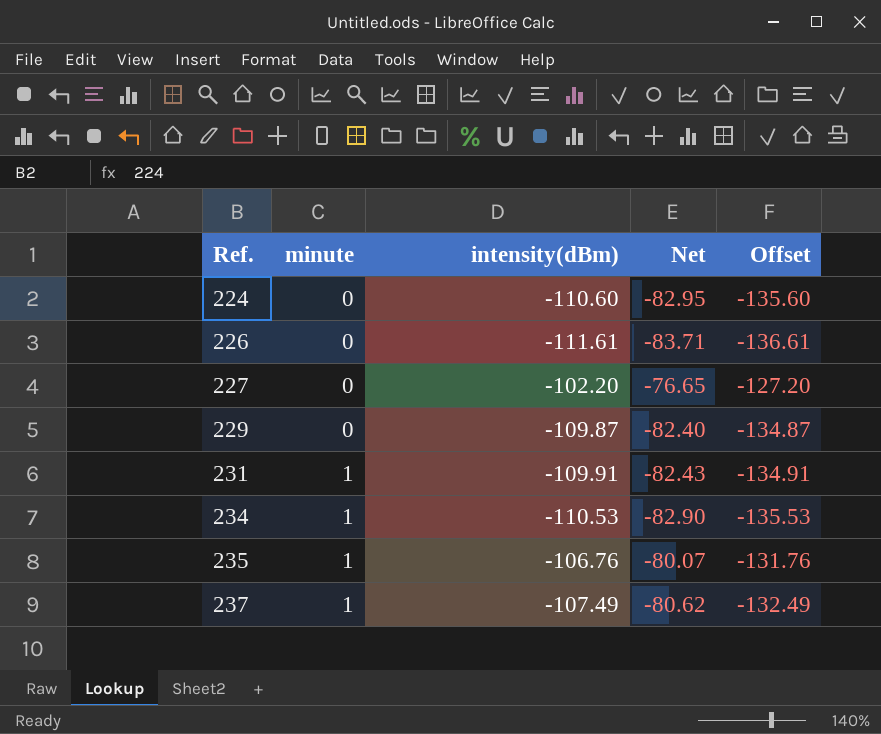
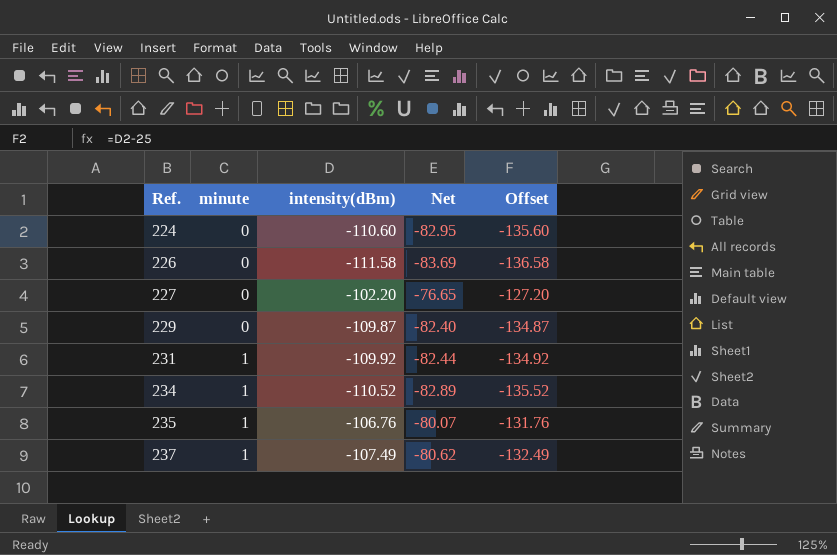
226 | intensity(dBm): -111.61 -> -111.58
226 | Net: -83.71 -> -83.69
226 | Offset: -136.61 -> -136.58
231 | intensity(dBm): -109.91 -> -109.92
231 | Net: -82.43 -> -82.44
231 | Offset: -134.91 -> -134.92
234 | intensity(dBm): -110.53 -> -110.52
234 | Net: -82.90 -> -82.89
234 | Offset: -135.53 -> -135.52

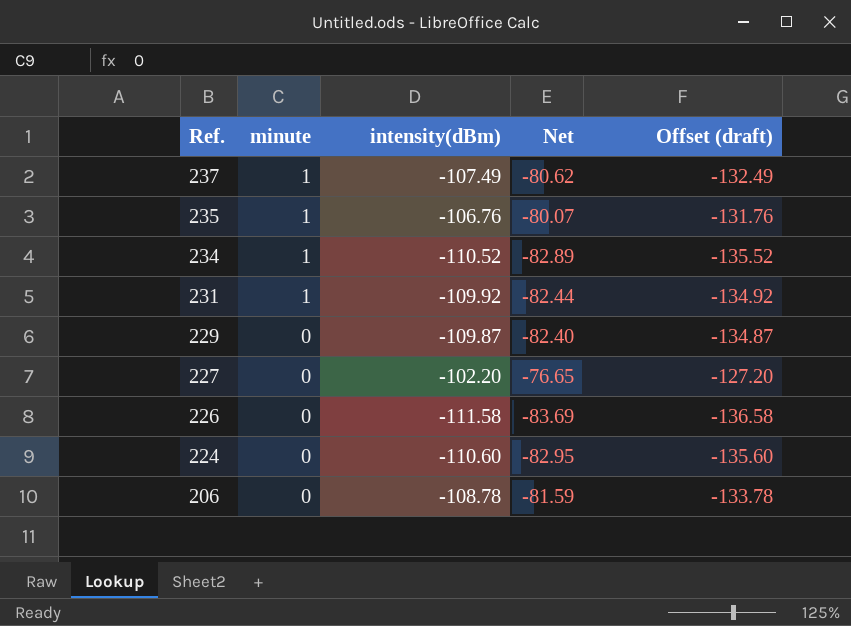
row order: Ref. ascending -> Ref. descending
column name: Offset -> Offset (draft)
row 206: none -> 0 | -108.78 | -81.59 | -133.78

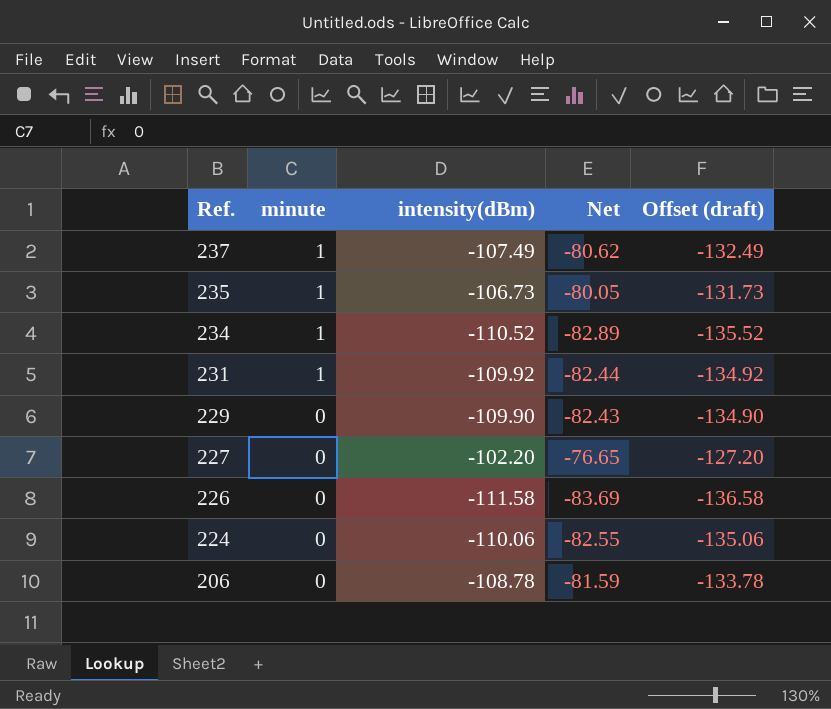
235 | intensity(dBm): -106.76 -> -106.73
235 | Net: -80.07 -> -80.05
235 | Offset (draft): -131.76 -> -131.73
229 | intensity(dBm): -109.87 -> -109.90
229 | Net: -82.40 -> -82.43
229 | Offset (draft): -134.87 -> -134.90
224 | intensity(dBm): -110.60 -> -110.06
224 | Net: -82.95 -> -82.55
224 | Offset (draft): -135.60 -> -135.06

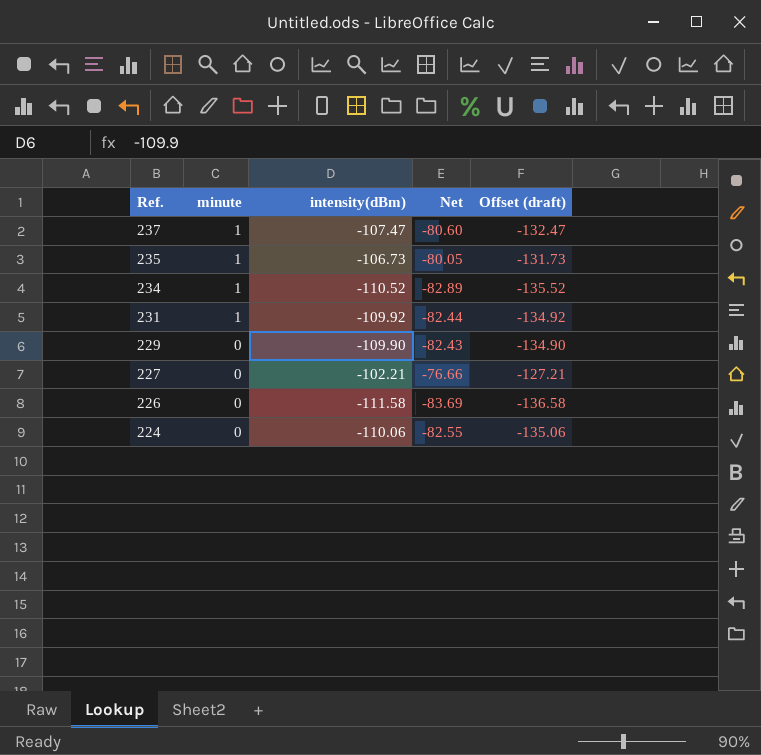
row 206: 0 | -108.78 | -81.59 | -133.78 -> none
237 | intensity(dBm): -107.49 -> -107.47
237 | Net: -80.62 -> -80.60
237 | Offset (draft): -132.49 -> -132.47
227 | intensity(dBm): -102.20 -> -102.21
227 | Net: -76.65 -> -76.66
227 | Offset (draft): -127.20 -> -127.21

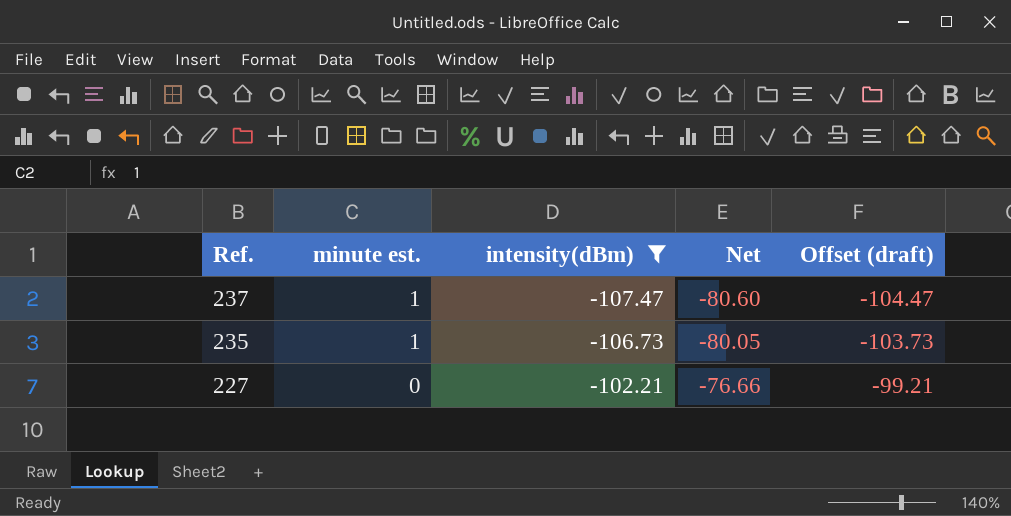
filter: none -> intensity(dBm) >= -107.47
column name: minute -> minute est.
column Offset (draft) | formula: [intensity(dBm)] - 25 -> [intensity(dBm)] + 3

